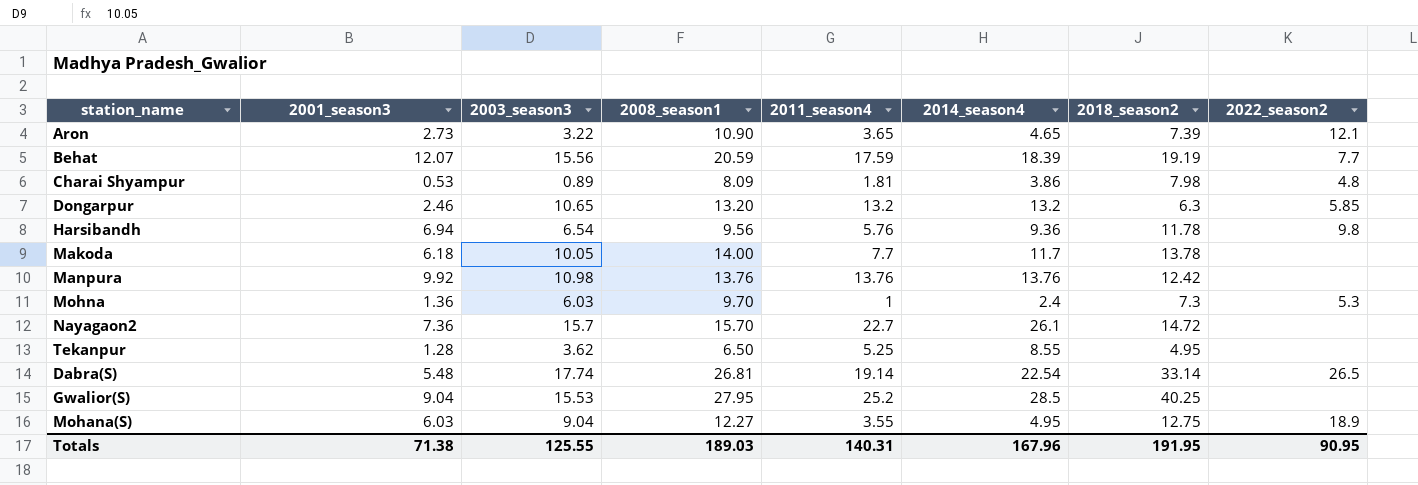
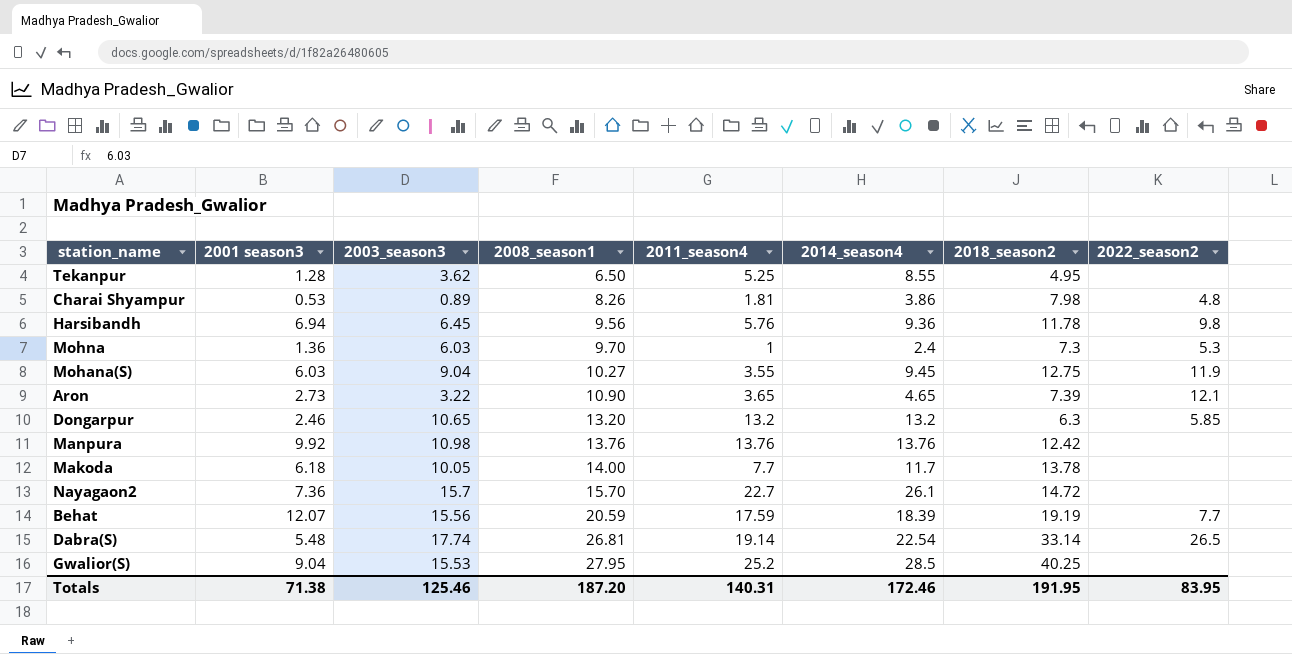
row order: none -> 2008_season1 ascending
column name: 2001_season3 -> 2001 season3
Charai Shyampur | 2008_season1: 8.09 -> 8.26
Harsibandh | 2003_season3: 6.54 -> 6.45
Mohana(S) | 2008_season1: 12.27 -> 10.27
Mohana(S) | 2014_season4: 4.95 -> 9.45
Mohana(S) | 2022_season2: 18.9 -> 11.9
Totals | 2003_season3: 125.55 -> 125.46
Totals | 2008_season1: 189.03 -> 187.20
Totals | 2014_season4: 167.96 -> 172.46
Totals | 2022_season2: 90.95 -> 83.95

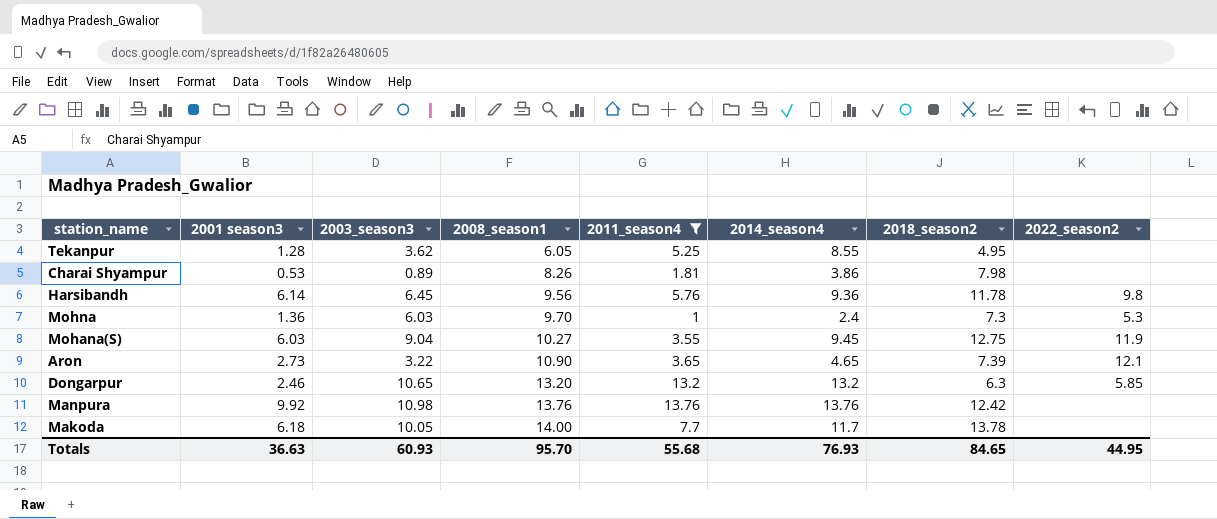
filter: none -> 2011_season4 <= 13.76
Tekanpur | 2008_season1: 6.50 -> 6.05
Charai Shyampur | 2022_season2: 4.8 -> none
Harsibandh | 2001 season3: 6.94 -> 6.14
Totals | 2001 season3: 71.38 -> 36.63
Totals | 2003_season3: 125.46 -> 60.93
Totals | 2008_season1: 187.20 -> 95.70
Totals | 2011_season4: 140.31 -> 55.68
Totals | 2014_season4: 172.46 -> 76.93
Totals | 2018_season2: 191.95 -> 84.65
Totals | 2022_season2: 83.95 -> 44.95

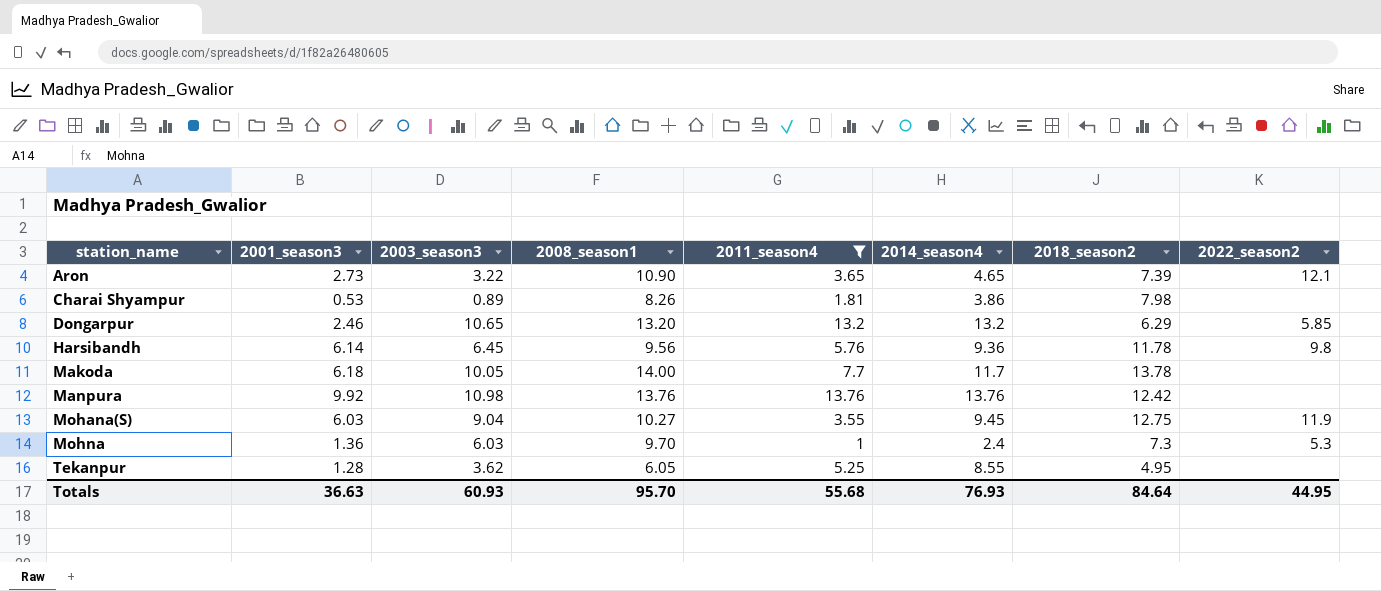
row order: 2008_season1 ascending -> station_name ascending
column name: 2001 season3 -> 2001_season3
Dongarpur | 2018_season2: 6.3 -> 6.29
Totals | 2018_season2: 84.65 -> 84.64

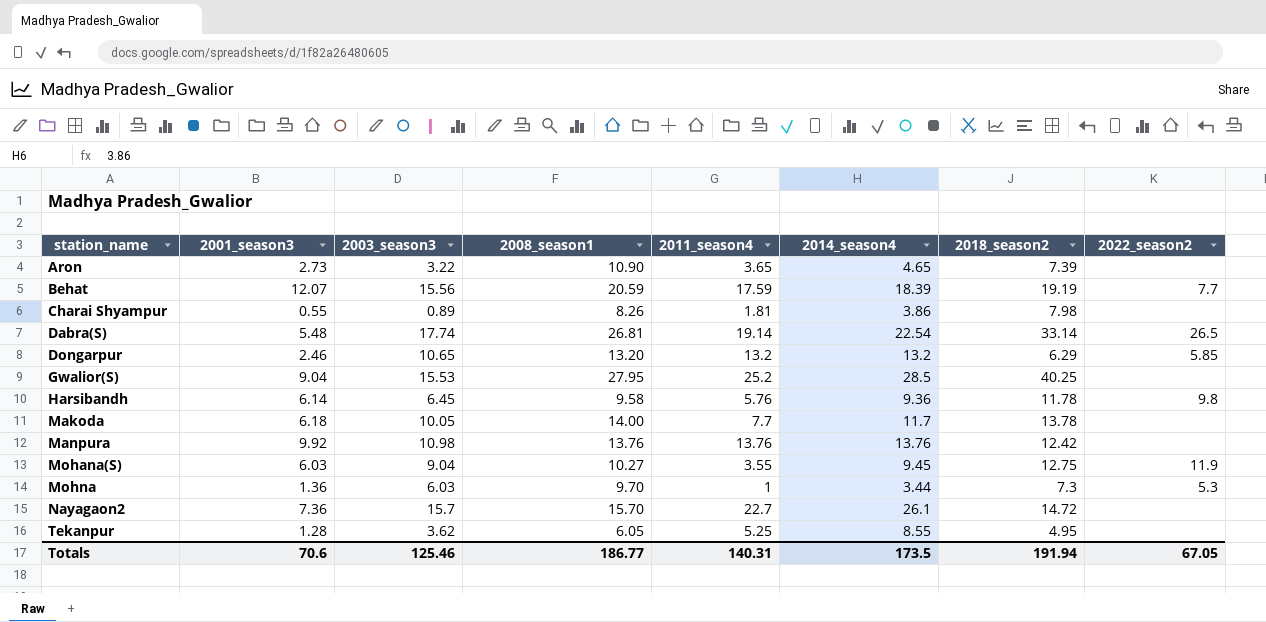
filter: 2011_season4 <= 13.76 -> none
Aron | 2022_season2: 12.1 -> none
Charai Shyampur | 2001_season3: 0.53 -> 0.55
Harsibandh | 2008_season1: 9.56 -> 9.58
Mohna | 2014_season4: 2.4 -> 3.44
Totals | 2001_season3: 36.63 -> 70.6
Totals | 2003_season3: 60.93 -> 125.46
Totals | 2008_season1: 95.70 -> 186.77
Totals | 2011_season4: 55.68 -> 140.31
Totals | 2014_season4: 76.93 -> 173.5
Totals | 2018_season2: 84.64 -> 191.94
Totals | 2022_season2: 44.95 -> 67.05

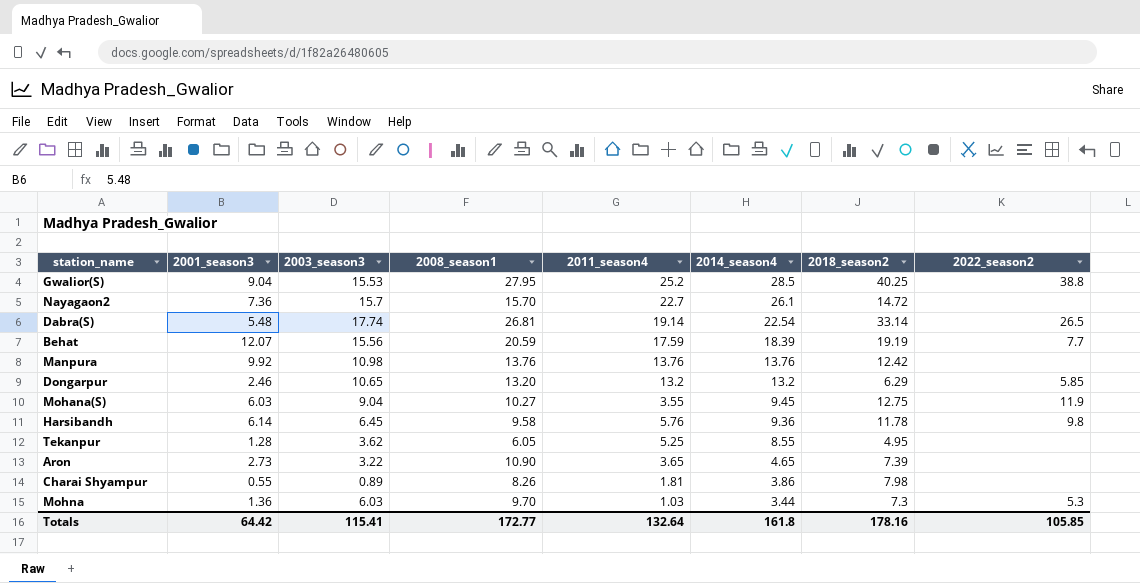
row order: station_name ascending -> 2014_season4 descending
row Makoda: 6.18 | 10.05 | 14.00 | 7.7 | 11.7 | 13.78 | none -> none
Gwalior(S) | 2022_season2: none -> 38.8
Mohna | 2011_season4: 1 -> 1.03
Totals | 2001_season3: 70.6 -> 64.42
Totals | 2003_season3: 125.46 -> 115.41
Totals | 2008_season1: 186.77 -> 172.77
Totals | 2011_season4: 140.31 -> 132.64
Totals | 2014_season4: 173.5 -> 161.8
Totals | 2018_season2: 191.94 -> 178.16
Totals | 2022_season2: 67.05 -> 105.85

